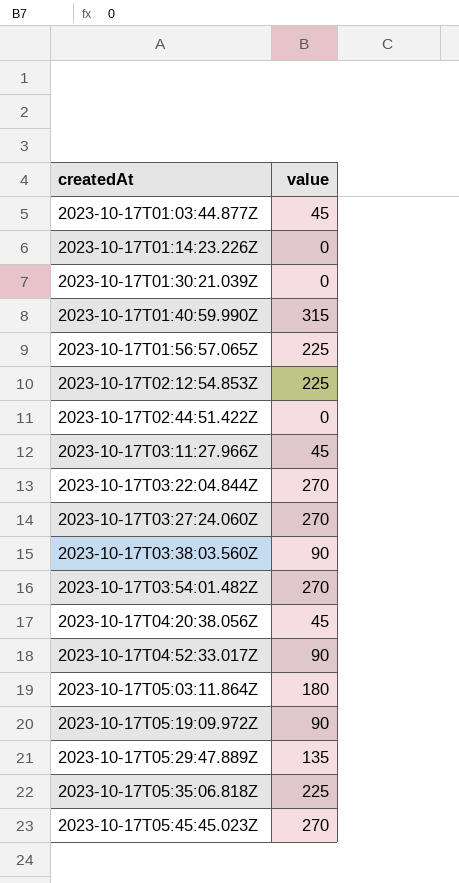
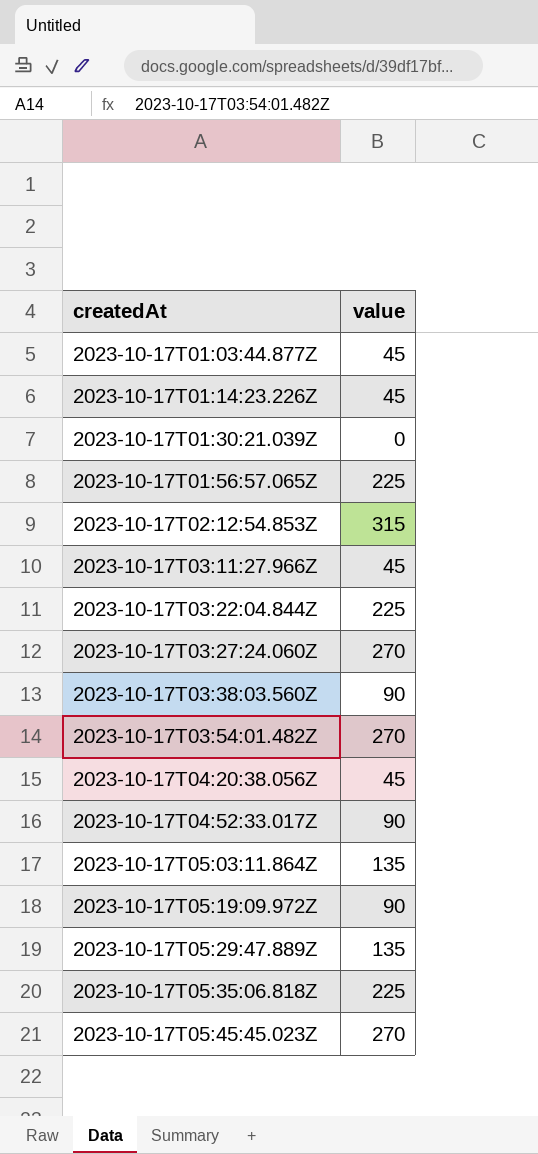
row 2023-10-17T01:40:59.990Z: 315 -> none
row 2023-10-17T02:44:51.422Z: 0 -> none
2023-10-17T01:14:23.226Z | value: 0 -> 45
2023-10-17T02:12:54.853Z | value: 225 -> 315
2023-10-17T03:22:04.844Z | value: 270 -> 225
2023-10-17T05:03:11.864Z | value: 180 -> 135

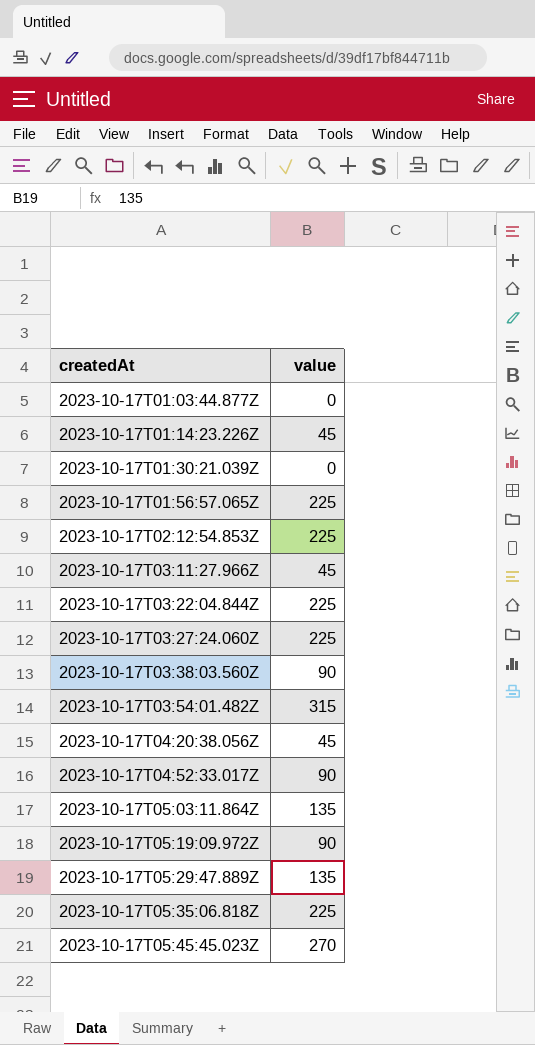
2023-10-17T01:03:44.877Z | value: 45 -> 0
2023-10-17T02:12:54.853Z | value: 315 -> 225
2023-10-17T03:27:24.060Z | value: 270 -> 225
2023-10-17T03:54:01.482Z | value: 270 -> 315

